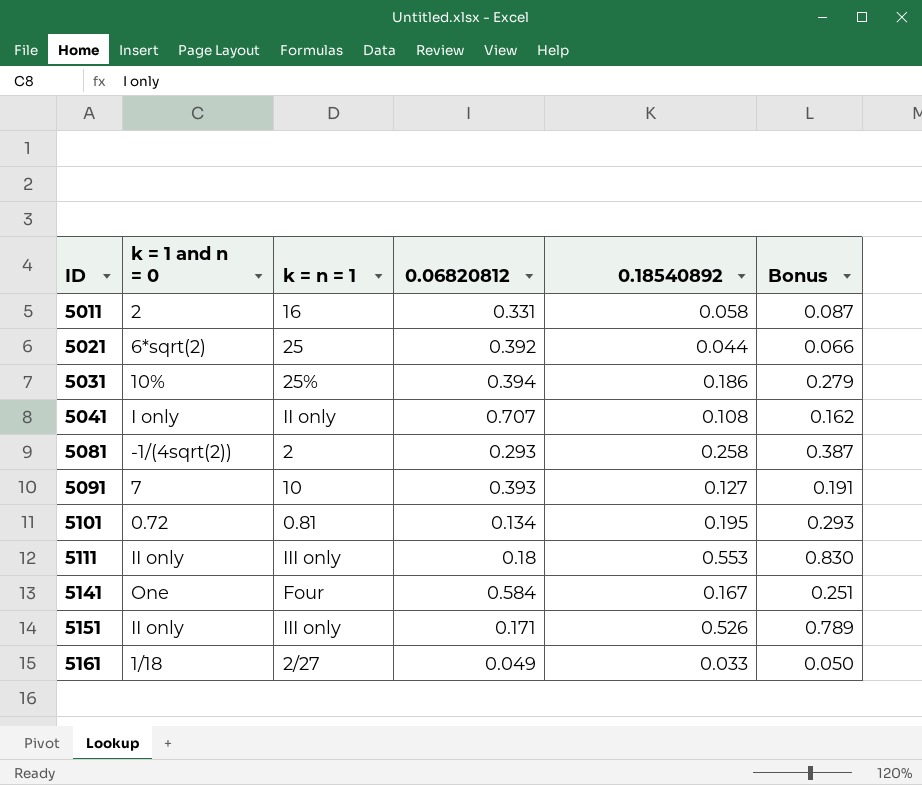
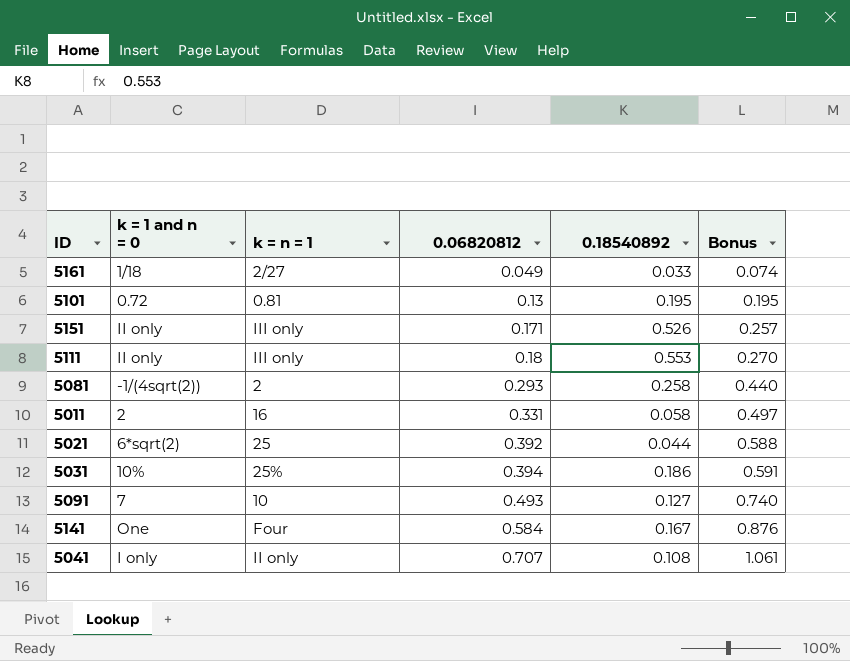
row order: ID ascending -> 0.06820812 ascending
column Bonus | formula: [0.18540892] * 1.5 -> [0.06820812] * 1.5
5101 | 0.06820812: 0.134 -> 0.13
5091 | 0.06820812: 0.393 -> 0.493

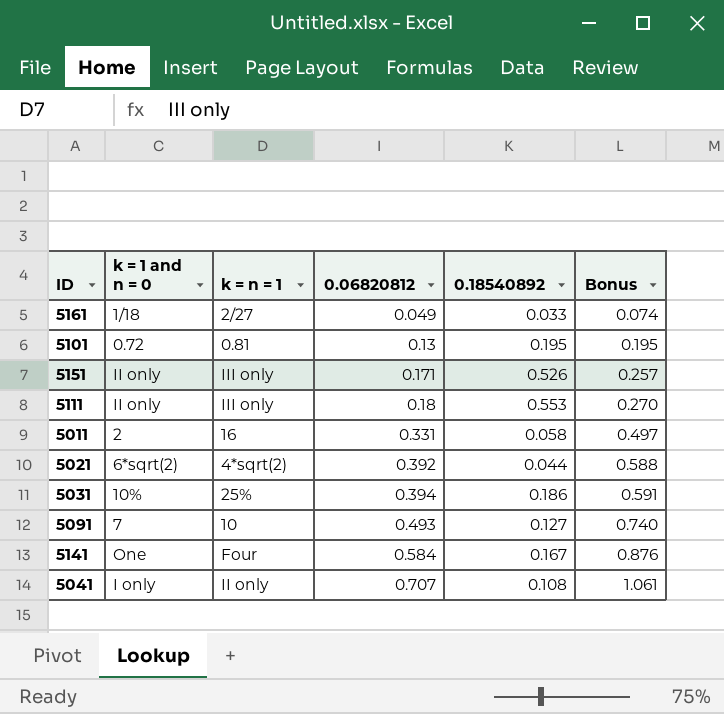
row 5081: -1/(4sqrt(2)) | 2 | 0.293 | 0.258 | 0.440 -> none
5021 | k = n = 1: 25 -> 4*sqrt(2)

